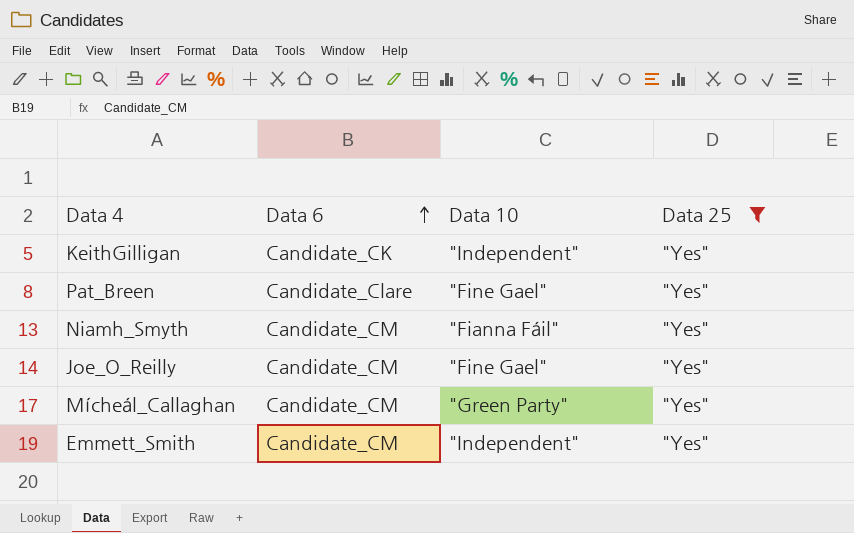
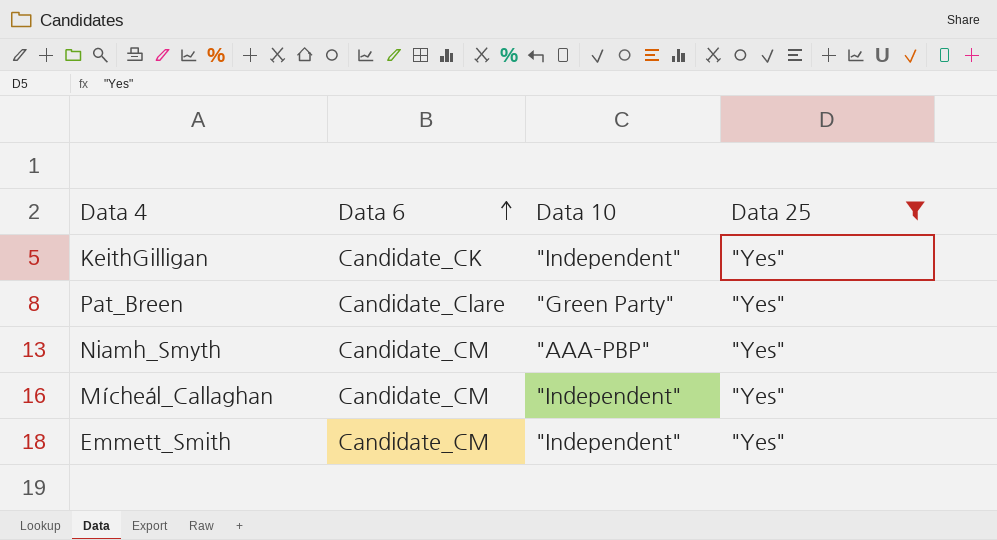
row Joe_O_Reilly: Candidate_CM | "Fine Gael" | "Yes" -> none
Pat_Breen | Data 10: "Fine Gael" -> "Green Party"
Niamh_Smyth | Data 10: "Fianna Fáil" -> "AAA–PBP"
Mícheál_Callaghan | Data 10: "Green Party" -> "Independent"

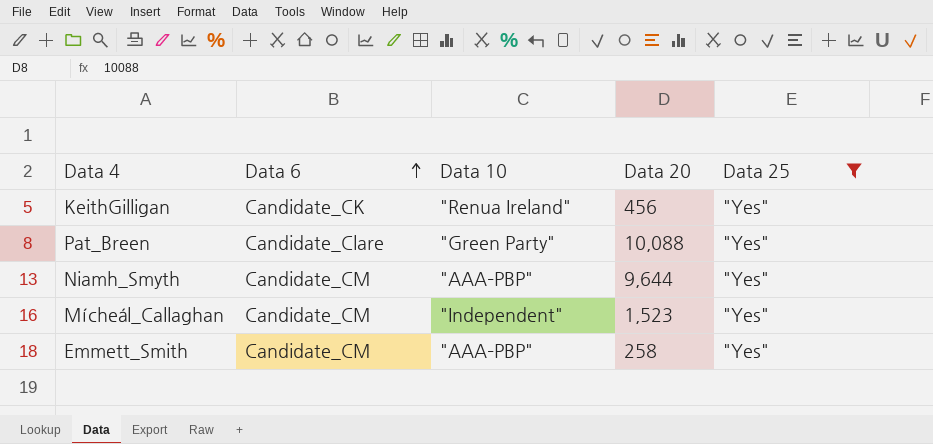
column Data 20 | position: none -> 4
KeithGilligan | Data 10: "Independent" -> "Renua Ireland"
Emmett_Smith | Data 10: "Independent" -> "AAA–PBP"

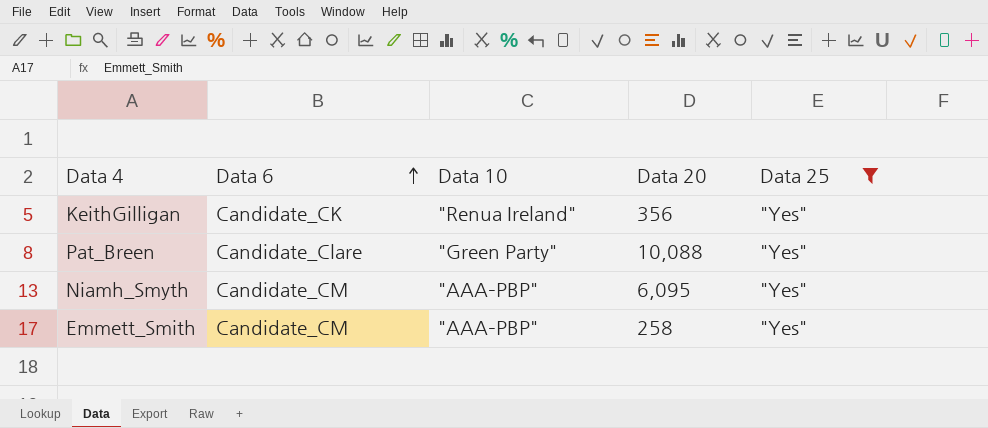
row Mícheál_Callaghan: Candidate_CM | "Independent" | 1,523 | "Yes" -> none
KeithGilligan | Data 20: 456 -> 356
Niamh_Smyth | Data 20: 9,644 -> 6,095

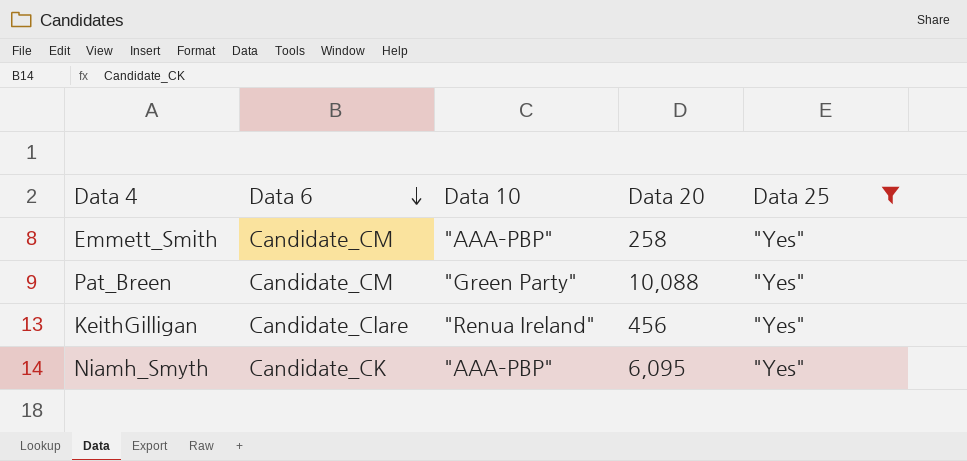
row order: Data 6 ascending -> Data 6 descending
Pat_Breen | Data 6: Candidate_Clare -> Candidate_CM
KeithGilligan | Data 6: Candidate_CK -> Candidate_Clare
KeithGilligan | Data 20: 356 -> 456
Niamh_Smyth | Data 6: Candidate_CM -> Candidate_CK

